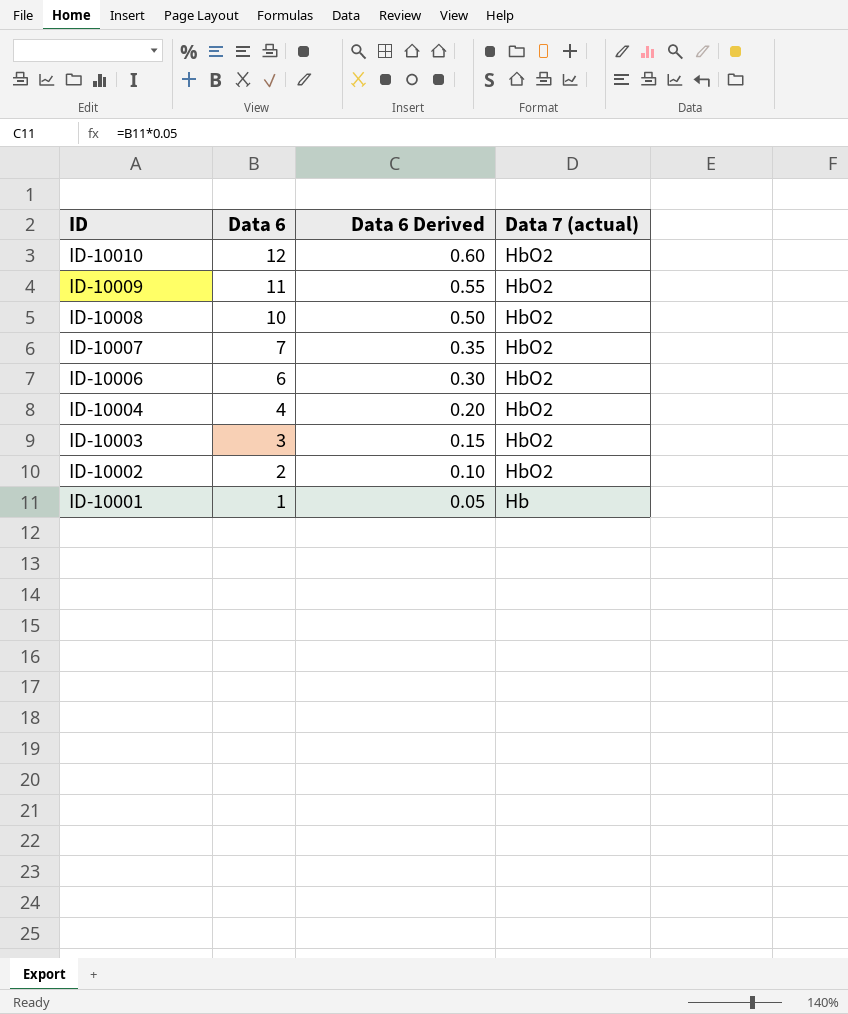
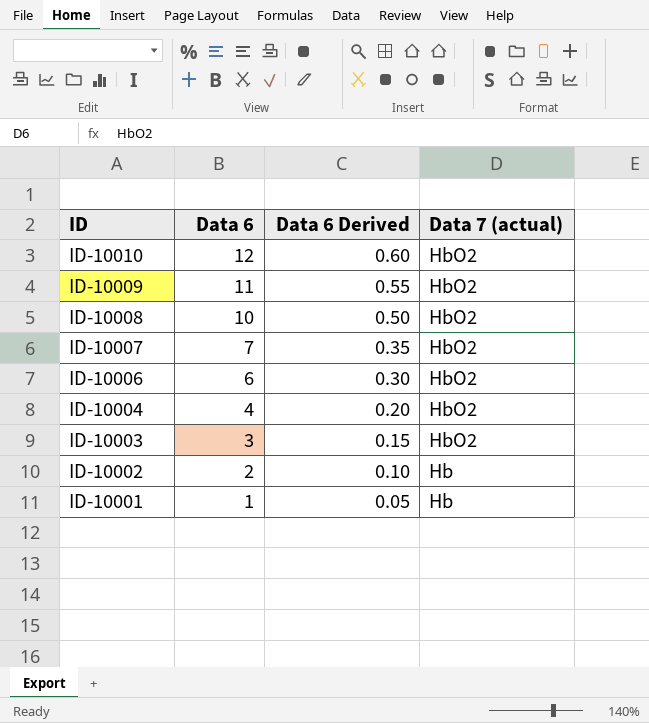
ID-10002 | Data 7 (actual): HbO2 -> Hb

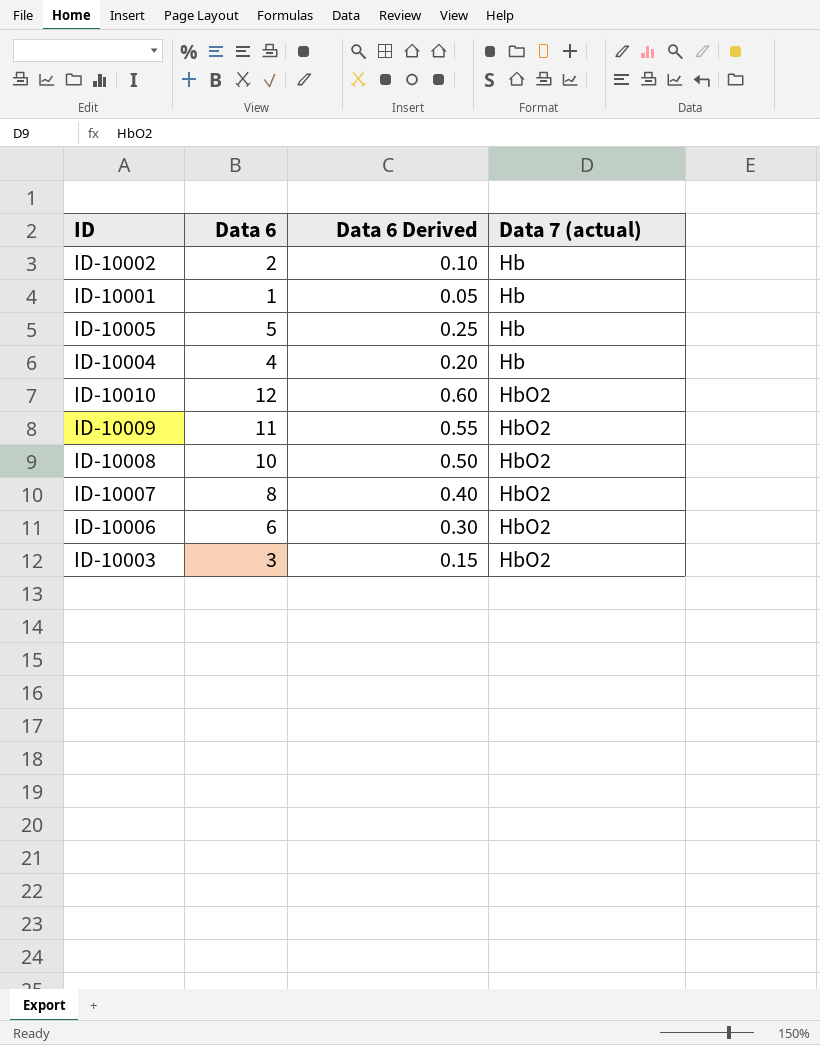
row order: ID descending -> Data 7 (actual) ascending
row ID-10005: none -> 5 | 0.25 | Hb
ID-10004 | Data 7 (actual): HbO2 -> Hb
ID-10007 | Data 6: 7 -> 8
ID-10007 | Data 6 Derived: 0.35 -> 0.40

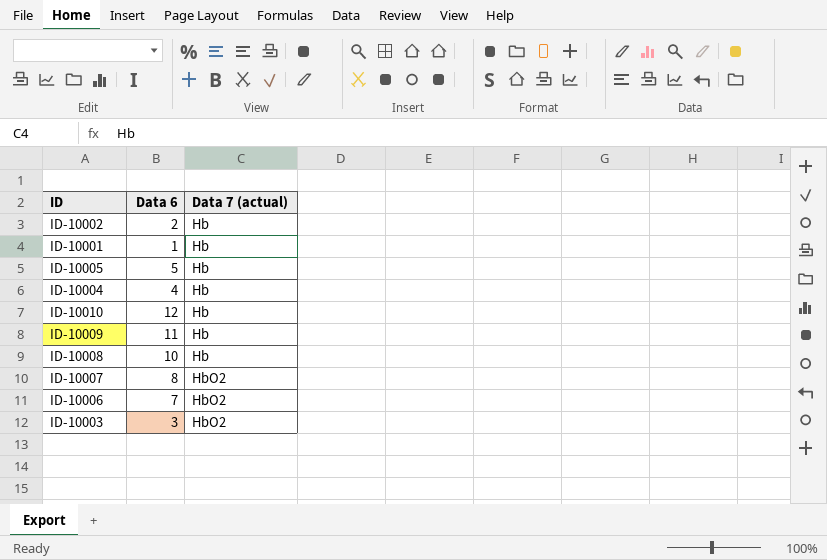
column Data 6 Derived | formula: [Data 6] * 0.05 -> none
ID-10010 | Data 7 (actual): HbO2 -> Hb
ID-10009 | Data 7 (actual): HbO2 -> Hb
ID-10008 | Data 7 (actual): HbO2 -> Hb
ID-10006 | Data 6: 6 -> 7

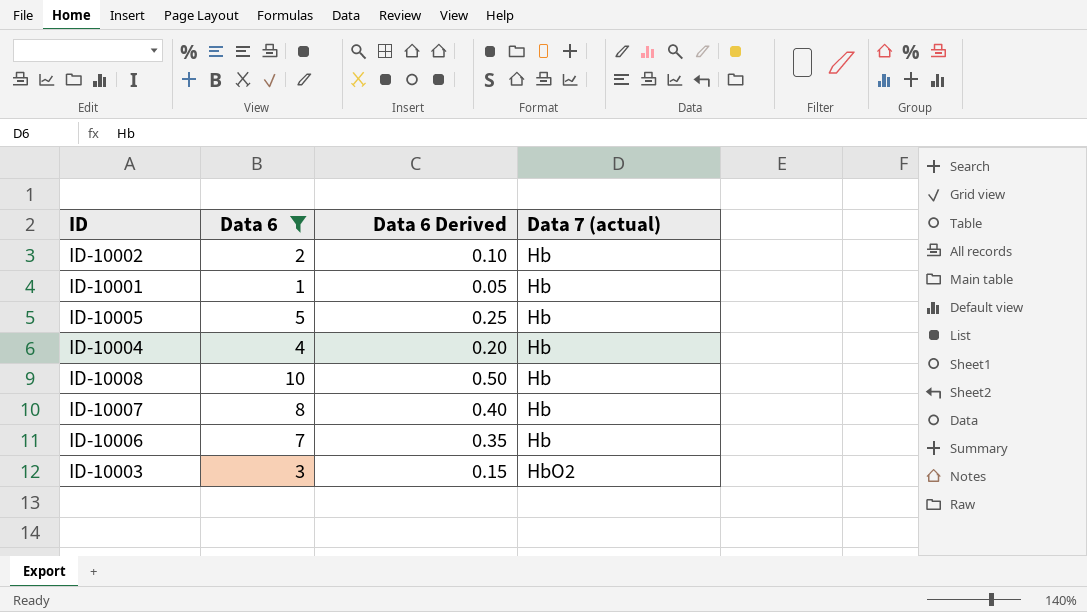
filter: none -> Data 6 <= 10
column Data 6 Derived | formula: none -> [Data 6] * 0.05
ID-10007 | Data 7 (actual): HbO2 -> Hb
ID-10006 | Data 7 (actual): HbO2 -> Hb

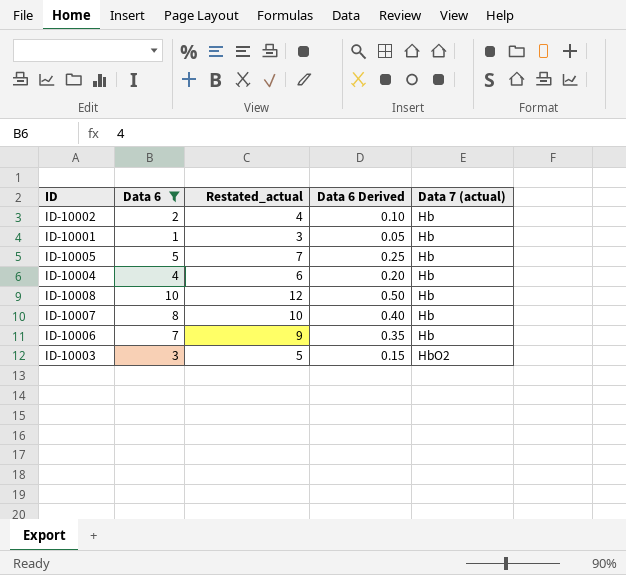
column Restated_actual | formula: none -> [Data 6] + 2

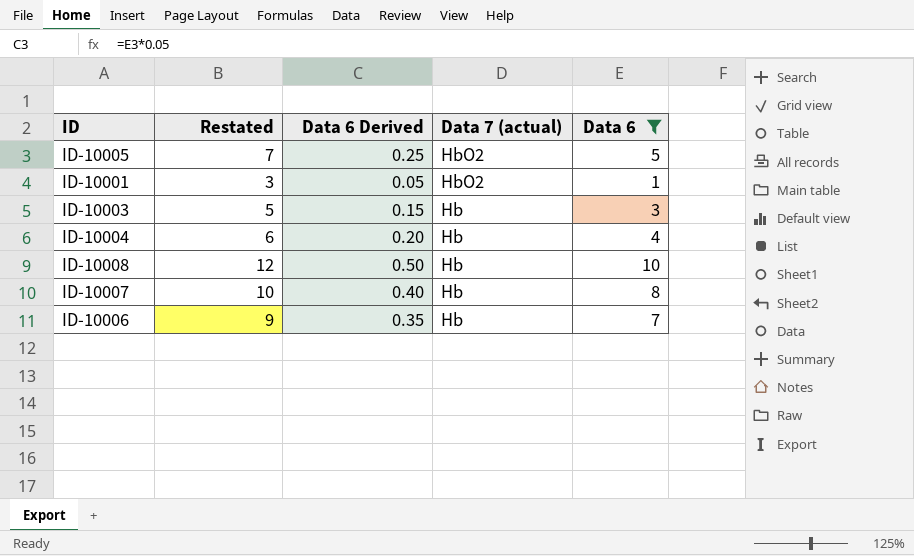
row order: Data 7 (actual) ascending -> Data 7 (actual) descending
column name: Restated_actual -> Restated
column Data 6 | position: 2 -> 5
row ID-10002: 2 | 4 | 0.10 | Hb -> none
ID-10005 | Data 7 (actual): Hb -> HbO2
ID-10001 | Data 7 (actual): Hb -> HbO2
ID-10003 | Data 7 (actual): HbO2 -> Hb

